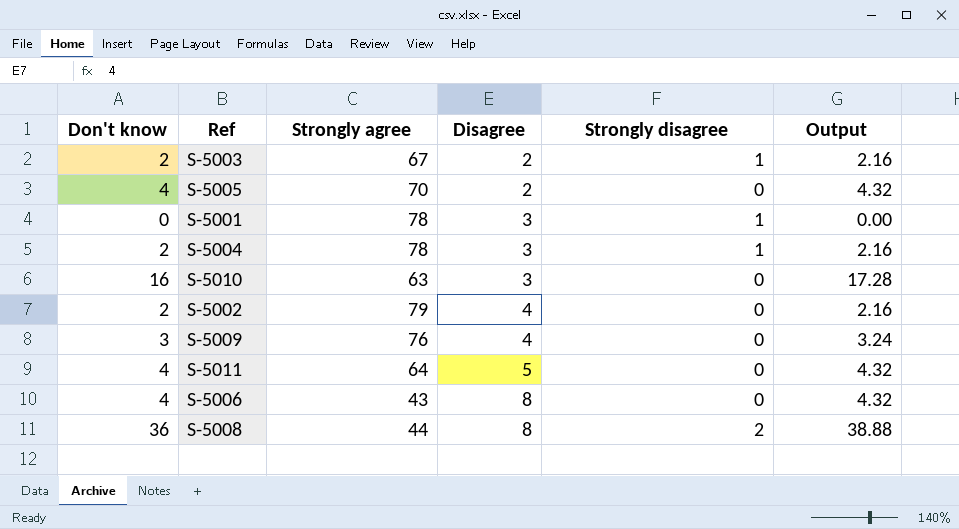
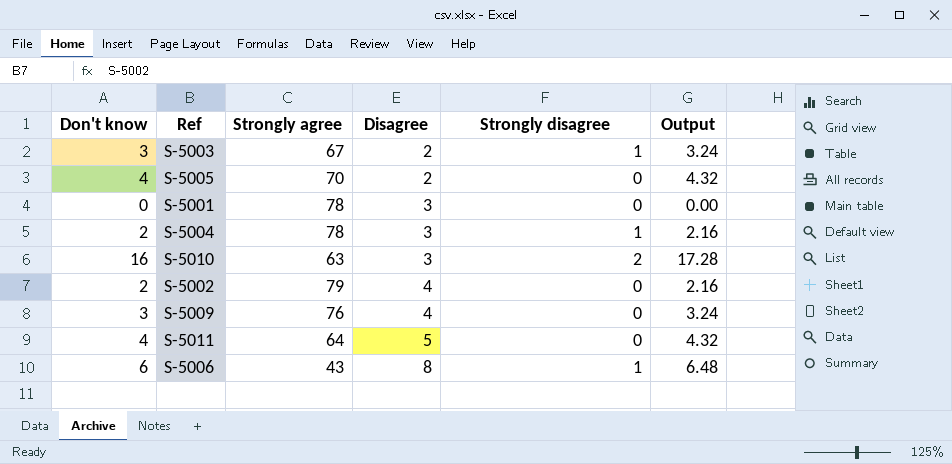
row S-5008: 36 | 44 | 8 | 2 | 38.88 -> none
S-5003 | Don't know: 2 -> 3
S-5003 | Output: 2.16 -> 3.24
S-5001 | Strongly disagree: 1 -> 0
S-5010 | Strongly disagree: 0 -> 2
S-5006 | Don't know: 4 -> 6
S-5006 | Strongly disagree: 0 -> 1
S-5006 | Output: 4.32 -> 6.48

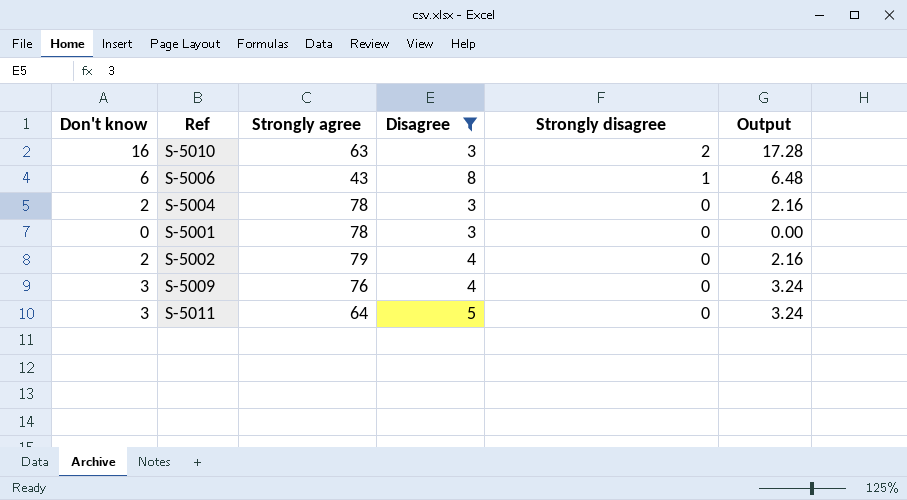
filter: none -> Disagree != 2
row order: Disagree ascending -> Strongly disagree descending
S-5004 | Strongly disagree: 1 -> 0
S-5011 | Don't know: 4 -> 3
S-5011 | Output: 4.32 -> 3.24

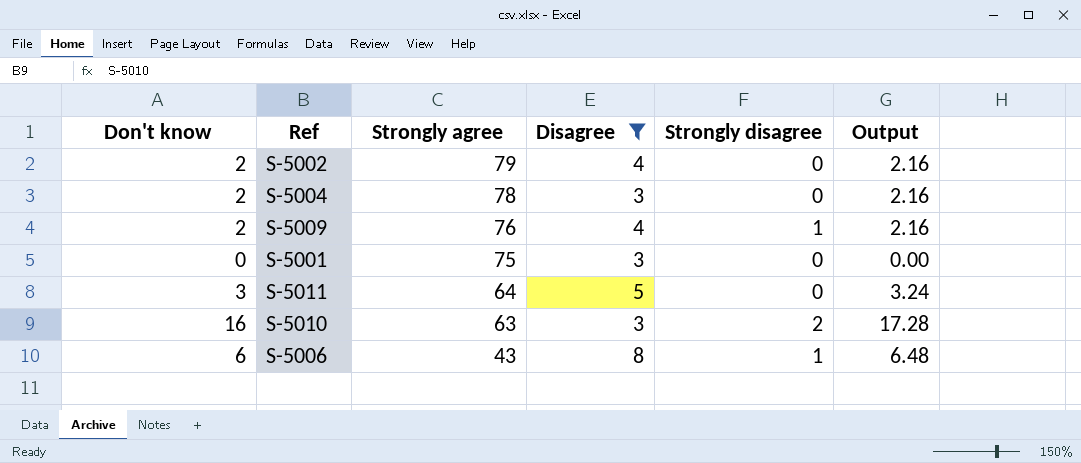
row order: Strongly disagree descending -> Strongly agree descending
S-5009 | Don't know: 3 -> 2
S-5009 | Strongly disagree: 0 -> 1
S-5009 | Output: 3.24 -> 2.16
S-5001 | Strongly agree: 78 -> 75

